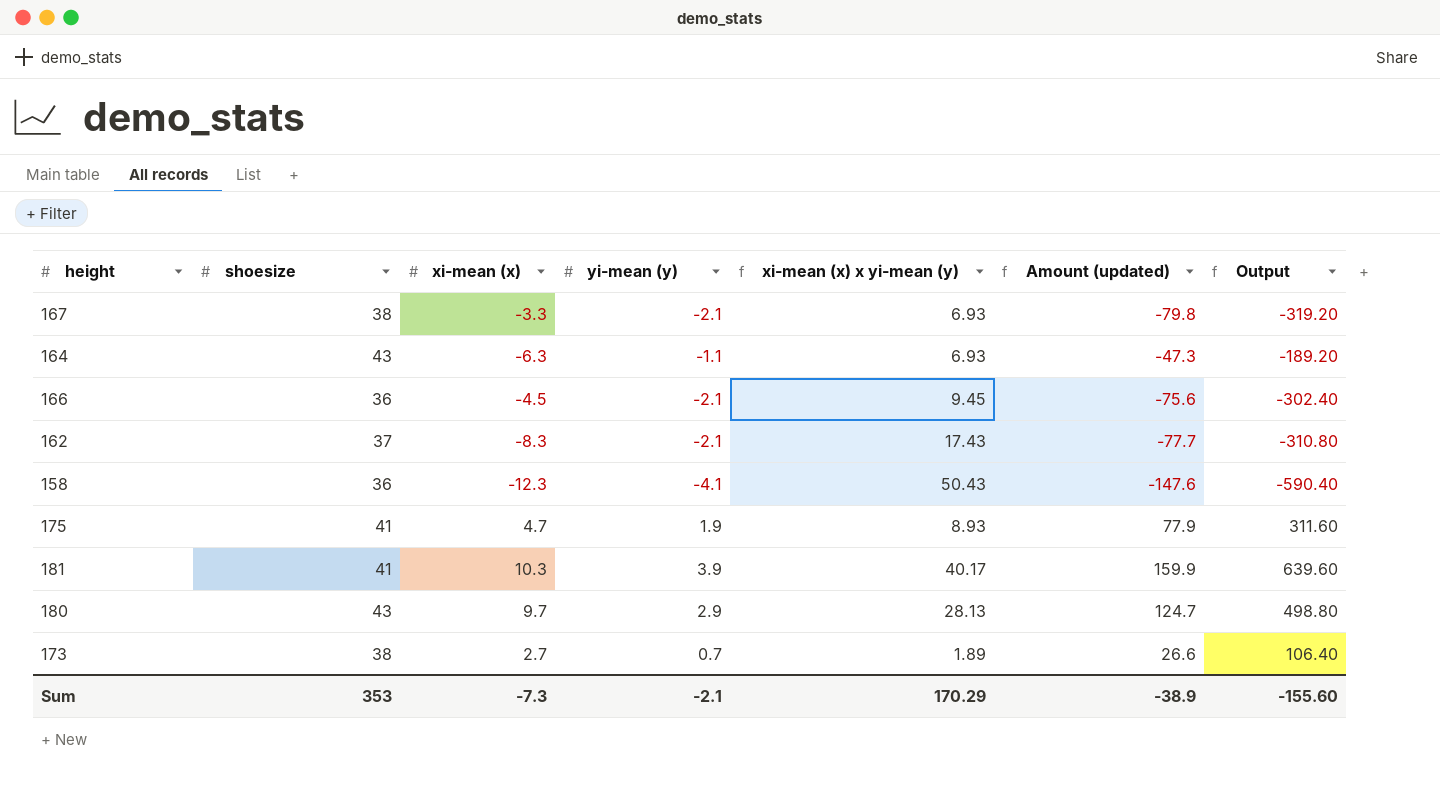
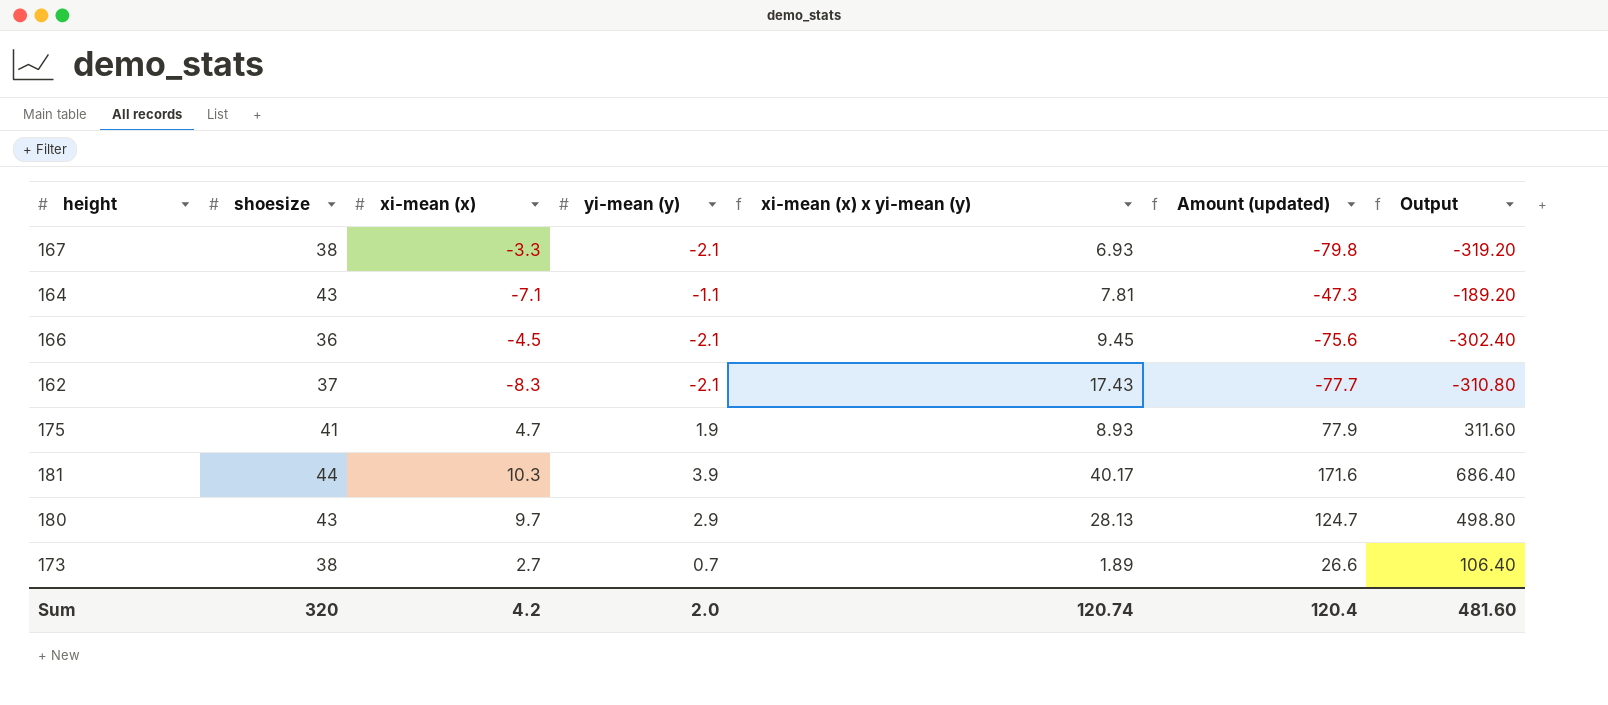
row 158: 36 | -12.3 | -4.1 | 50.43 | -147.6 | -590.40 -> none
164 | xi-mean (x): -6.3 -> -7.1
164 | xi-mean (x) x yi-mean (y): 6.93 -> 7.81
181 | shoesize: 41 -> 44
181 | Amount (updated): 159.9 -> 171.6
181 | Output: 639.60 -> 686.40
Sum | shoesize: 353 -> 320
Sum | xi-mean (x): -7.3 -> 4.2
Sum | yi-mean (y): -2.1 -> 2.0
Sum | xi-mean (x) x yi-mean (y): 170.29 -> 120.74
Sum | Amount (updated): -38.9 -> 120.4
Sum | Output: -155.60 -> 481.60

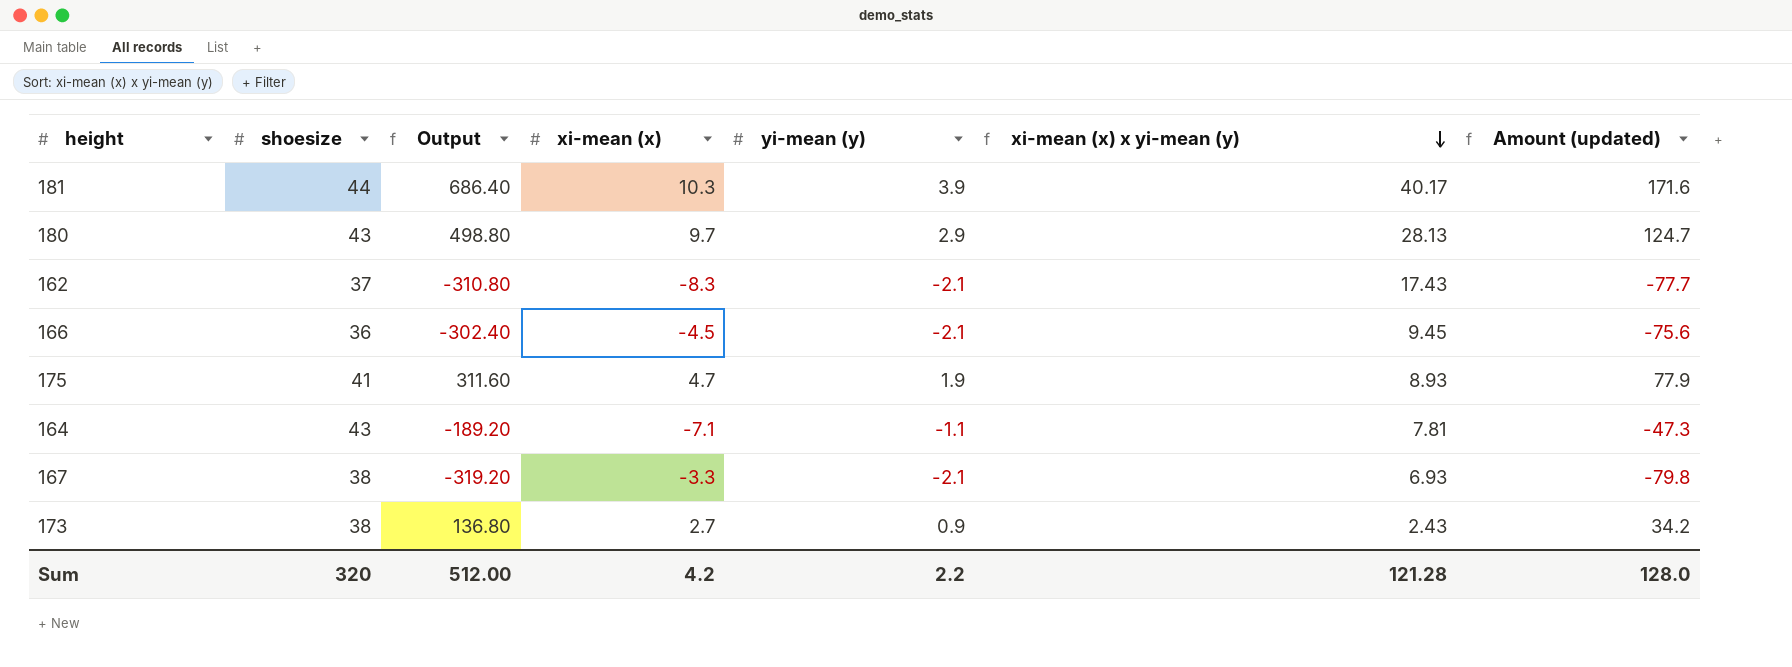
row order: none -> xi-mean (x) x yi-mean (y) descending
column Output | position: 7 -> 3
173 | Output: 106.40 -> 136.80
173 | yi-mean (y): 0.7 -> 0.9
173 | xi-mean (x) x yi-mean (y): 1.89 -> 2.43
173 | Amount (updated): 26.6 -> 34.2
Sum | Output: 481.60 -> 512.00
Sum | yi-mean (y): 2.0 -> 2.2
Sum | xi-mean (x) x yi-mean (y): 120.74 -> 121.28
Sum | Amount (updated): 120.4 -> 128.0

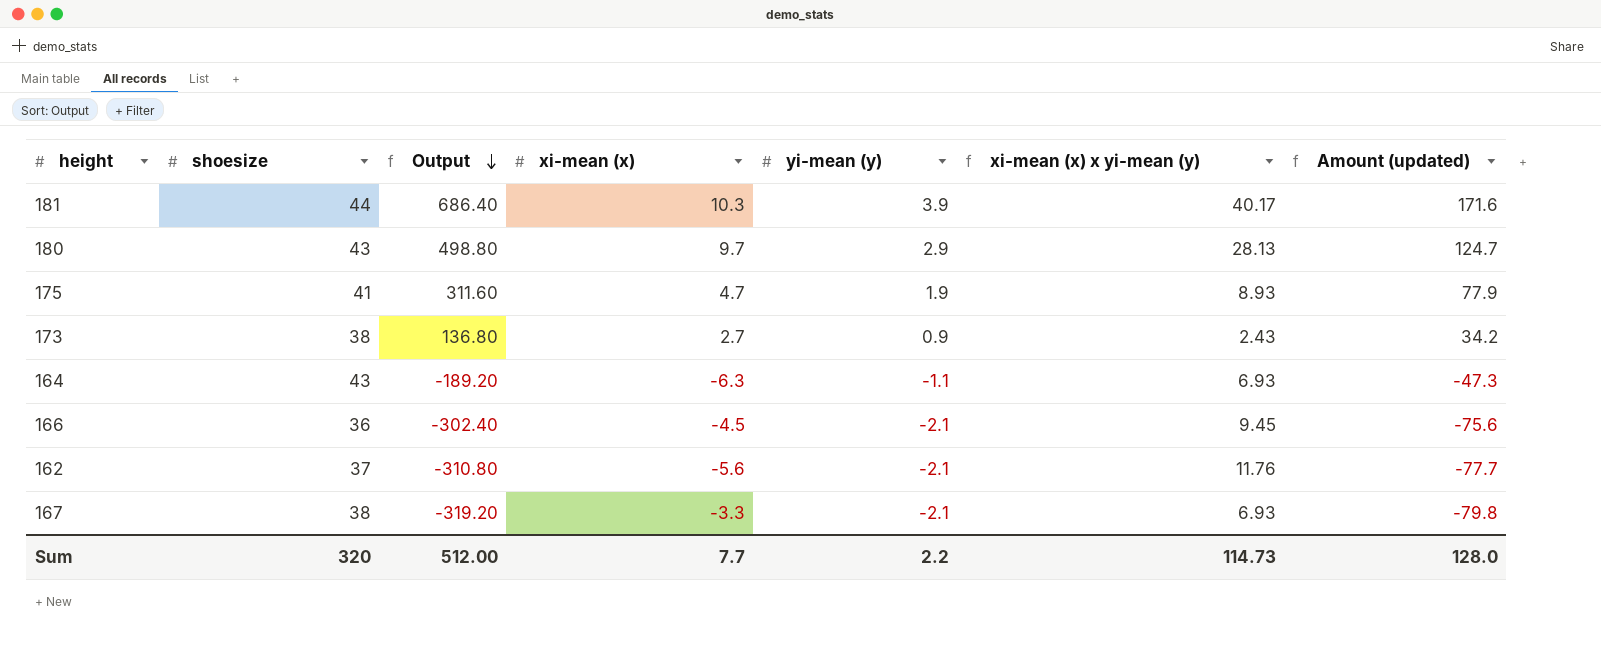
row order: xi-mean (x) x yi-mean (y) descending -> Output descending
164 | xi-mean (x): -7.1 -> -6.3
164 | xi-mean (x) x yi-mean (y): 7.81 -> 6.93
162 | xi-mean (x): -8.3 -> -5.6
162 | xi-mean (x) x yi-mean (y): 17.43 -> 11.76
Sum | xi-mean (x): 4.2 -> 7.7
Sum | xi-mean (x) x yi-mean (y): 121.28 -> 114.73

